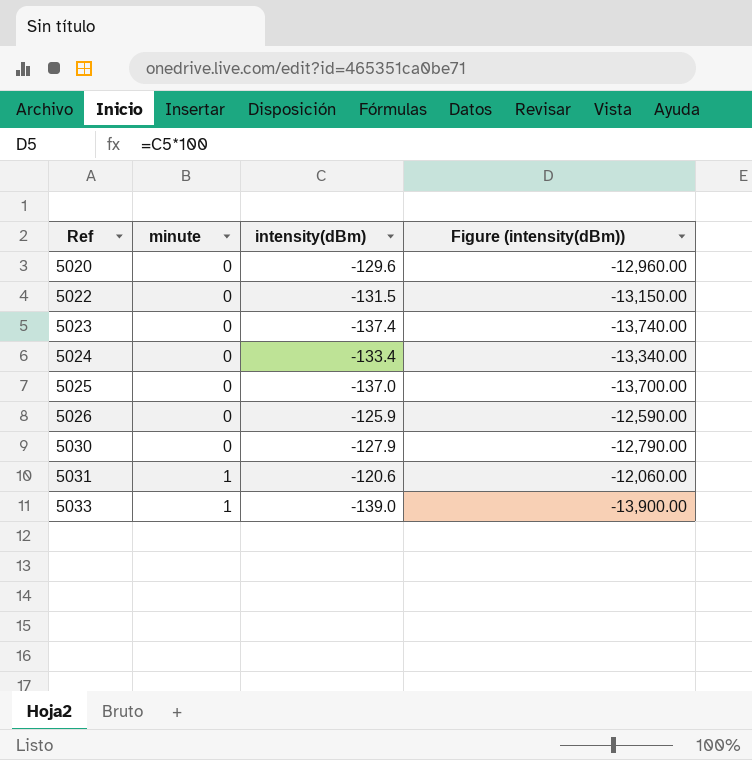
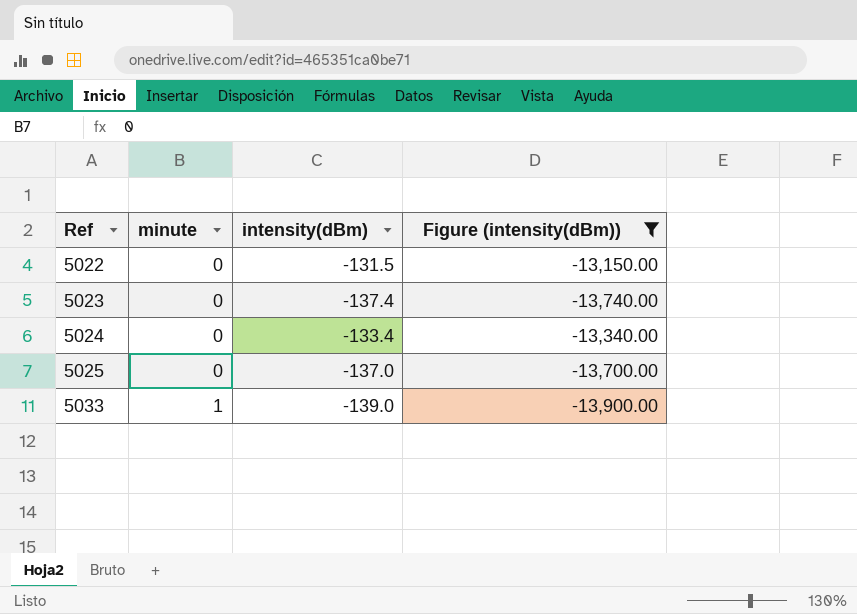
filter: none -> Figure (intensity(dBm)) <= -13,150.00

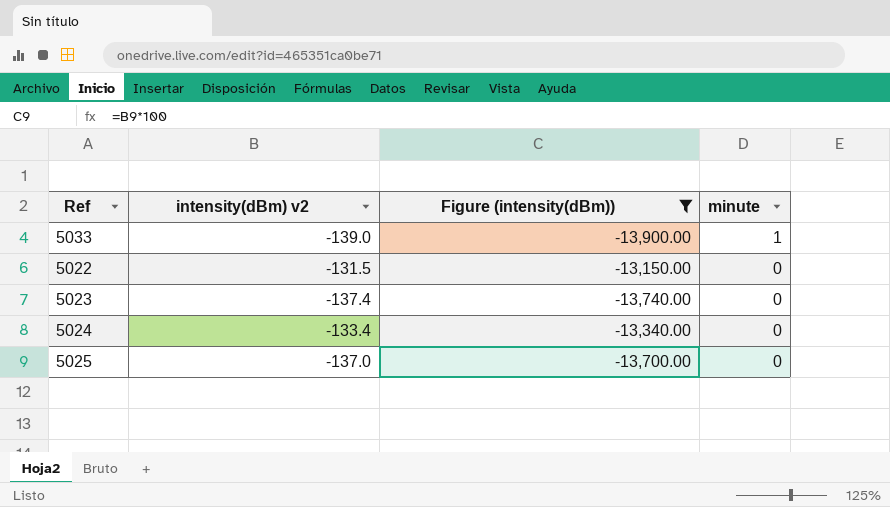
row order: Ref ascending -> minute descending
column name: intensity(dBm) -> intensity(dBm) v2
column minute | position: 2 -> 4

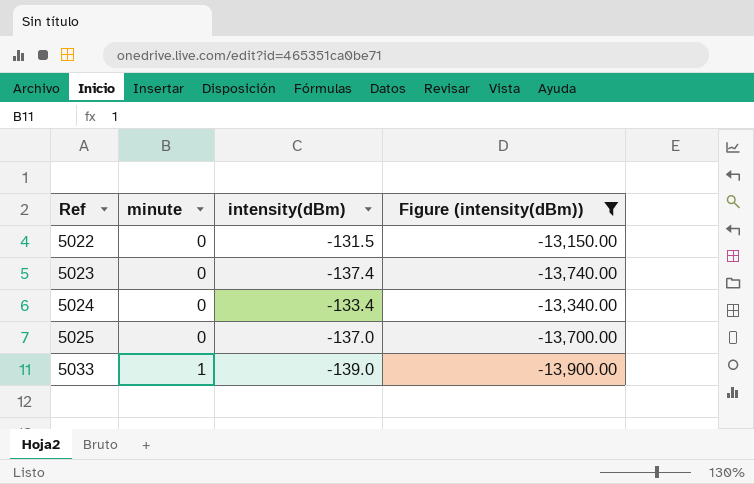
row order: minute descending -> Ref ascending
column minute | position: 4 -> 2
column name: intensity(dBm) v2 -> intensity(dBm)

